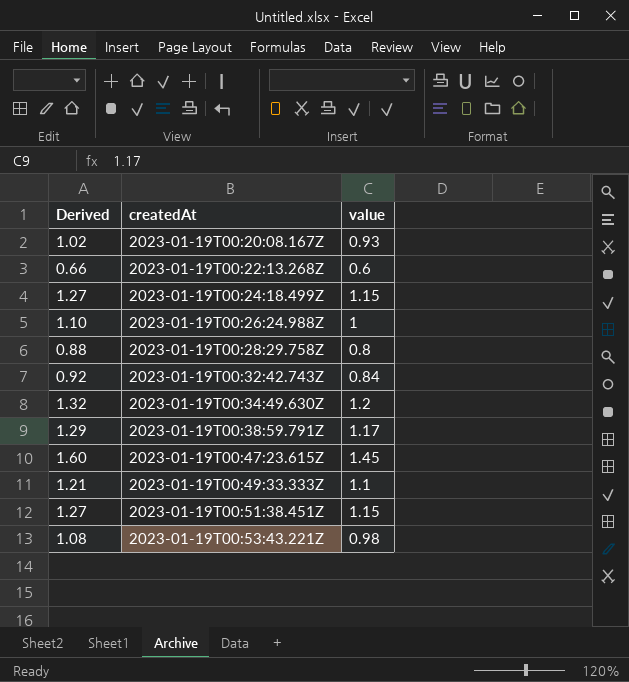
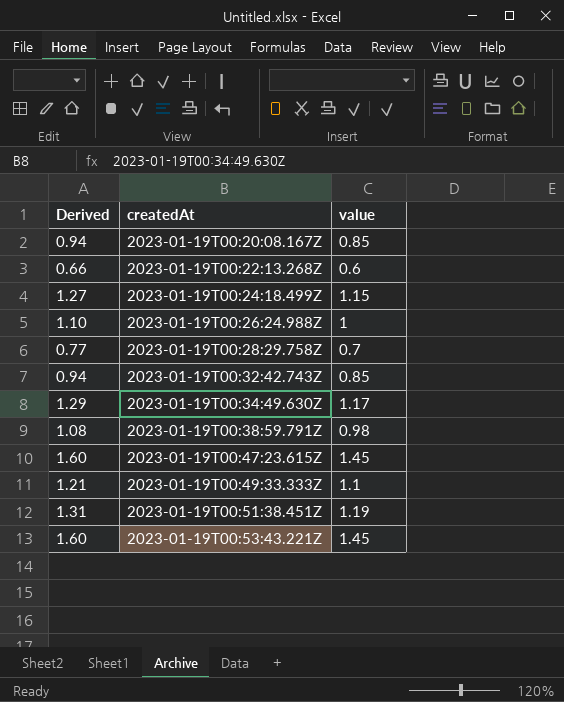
2023-01-19T00:20:08.167Z | Derived: 1.02 -> 0.94
2023-01-19T00:20:08.167Z | value: 0.93 -> 0.85
2023-01-19T00:28:29.758Z | Derived: 0.88 -> 0.77
2023-01-19T00:28:29.758Z | value: 0.8 -> 0.7
2023-01-19T00:32:42.743Z | Derived: 0.92 -> 0.94
2023-01-19T00:32:42.743Z | value: 0.84 -> 0.85
2023-01-19T00:34:49.630Z | Derived: 1.32 -> 1.29
2023-01-19T00:34:49.630Z | value: 1.2 -> 1.17
2023-01-19T00:38:59.791Z | Derived: 1.29 -> 1.08
2023-01-19T00:38:59.791Z | value: 1.17 -> 0.98
2023-01-19T00:51:38.451Z | Derived: 1.27 -> 1.31
2023-01-19T00:51:38.451Z | value: 1.15 -> 1.19
2023-01-19T00:53:43.221Z | Derived: 1.08 -> 1.60
2023-01-19T00:53:43.221Z | value: 0.98 -> 1.45

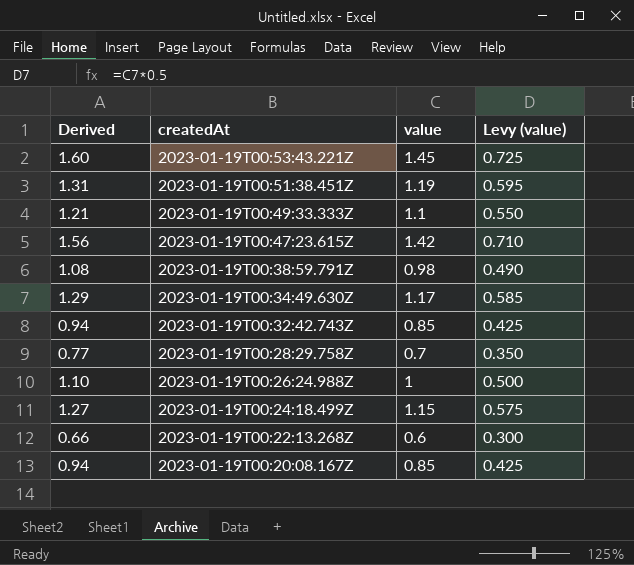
row order: createdAt ascending -> createdAt descending
column Levy (value) | formula: none -> [value] * 0.5
2023-01-19T00:47:23.615Z | Derived: 1.60 -> 1.56
2023-01-19T00:47:23.615Z | value: 1.45 -> 1.42

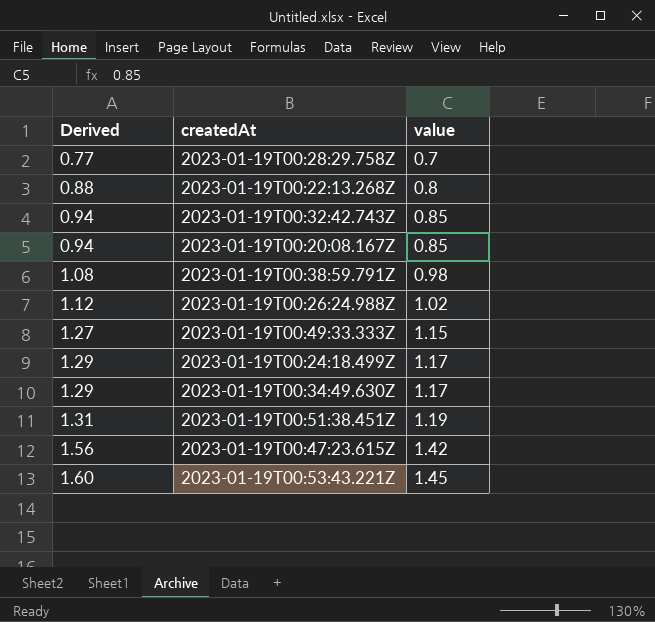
row order: createdAt descending -> Derived ascending
column Levy (value) | formula: [value] * 0.5 -> none
2023-01-19T00:22:13.268Z | Derived: 0.66 -> 0.88
2023-01-19T00:22:13.268Z | value: 0.6 -> 0.8
2023-01-19T00:26:24.988Z | Derived: 1.10 -> 1.12
2023-01-19T00:26:24.988Z | value: 1 -> 1.02
2023-01-19T00:49:33.333Z | Derived: 1.21 -> 1.27
2023-01-19T00:49:33.333Z | value: 1.1 -> 1.15
2023-01-19T00:24:18.499Z | Derived: 1.27 -> 1.29
2023-01-19T00:24:18.499Z | value: 1.15 -> 1.17

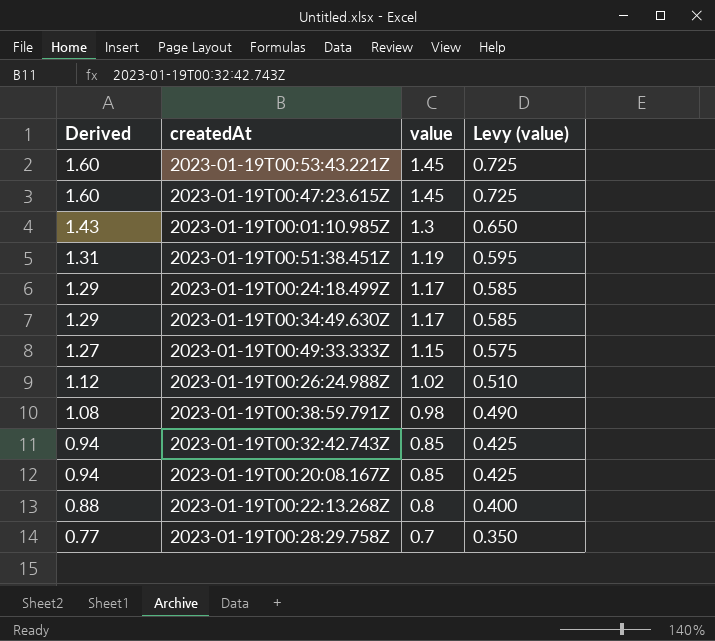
row order: Derived ascending -> Derived descending
column Levy (value) | formula: none -> [value] * 0.5
2023-01-19T00:47:23.615Z | Derived: 1.56 -> 1.60
2023-01-19T00:47:23.615Z | value: 1.42 -> 1.45
row 2023-01-19T00:01:10.985Z: none -> 1.43 | 1.3 | 0.650

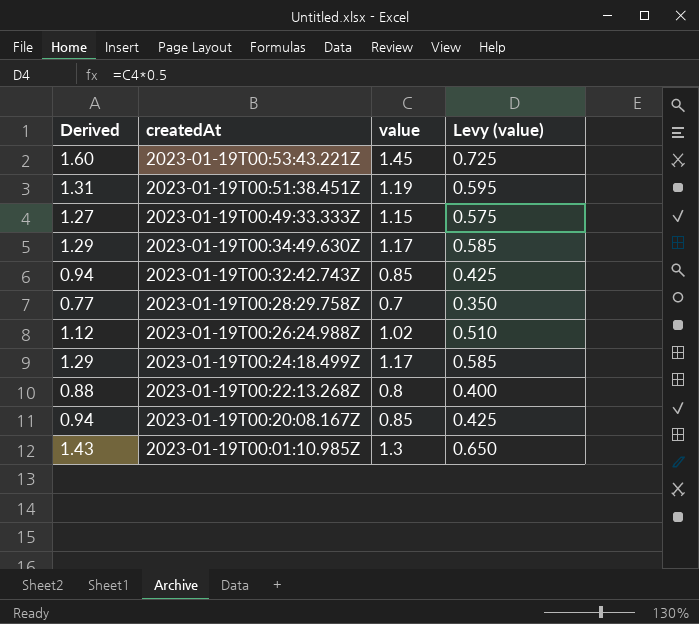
row order: Derived descending -> createdAt descending
row 2023-01-19T00:47:23.615Z: 1.60 | 1.45 | 0.725 -> none
row 2023-01-19T00:38:59.791Z: 1.08 | 0.98 | 0.490 -> none

